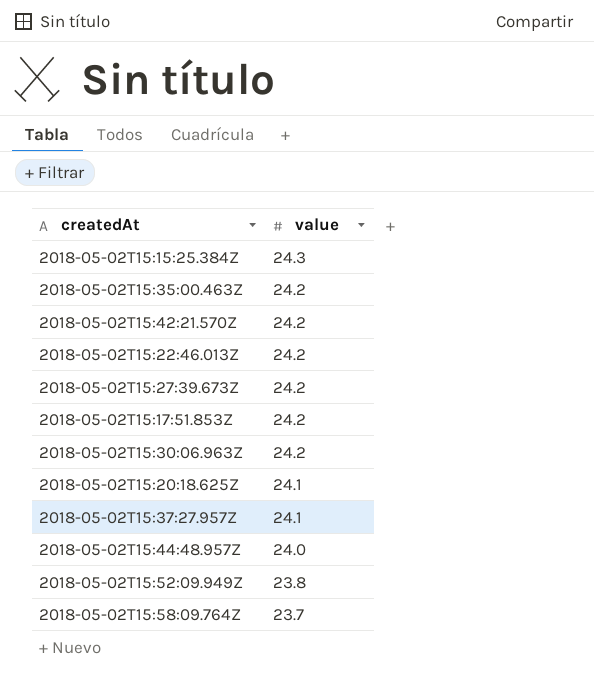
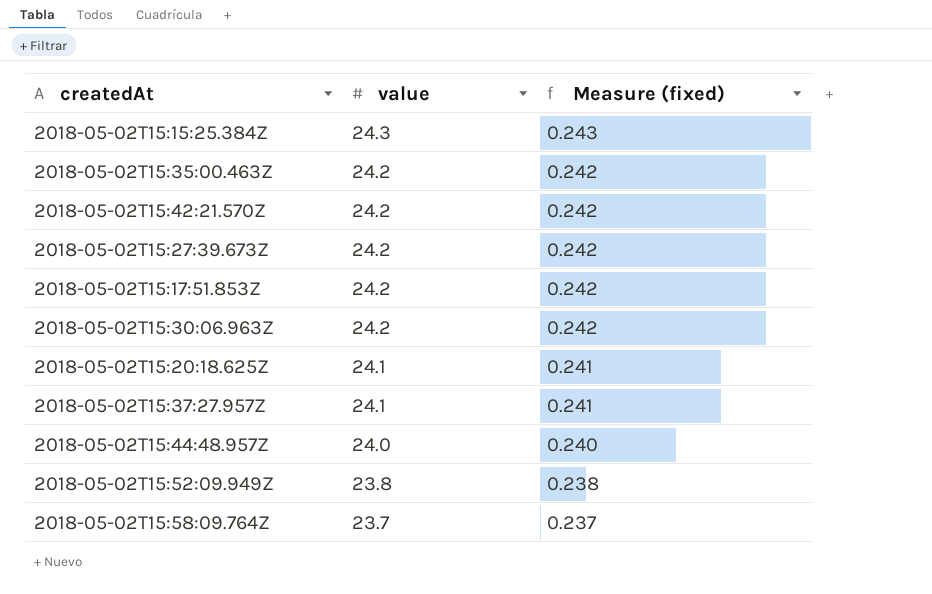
column Measure (fixed) | formula: none -> [value] * 0.01
row 2018-05-02T15:22:46.013Z: 24.2 -> none

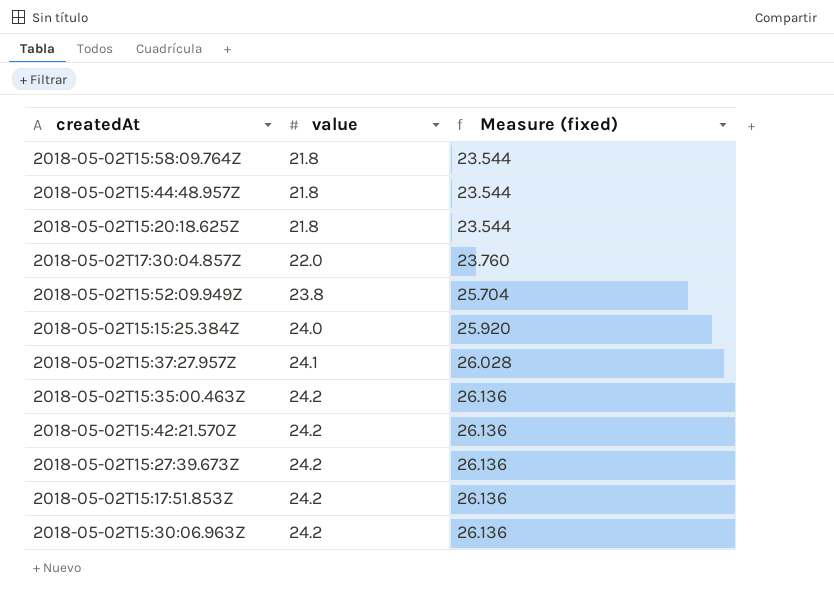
row order: value descending -> value ascending
column Measure (fixed) | formula: [value] * 0.01 -> [value] * 1.08
2018-05-02T15:58:09.764Z | value: 23.7 -> 21.8
2018-05-02T15:44:48.957Z | value: 24.0 -> 21.8
2018-05-02T15:20:18.625Z | value: 24.1 -> 21.8
row 2018-05-02T17:30:04.857Z: none -> 22.0 | 23.760
2018-05-02T15:15:25.384Z | value: 24.3 -> 24.0

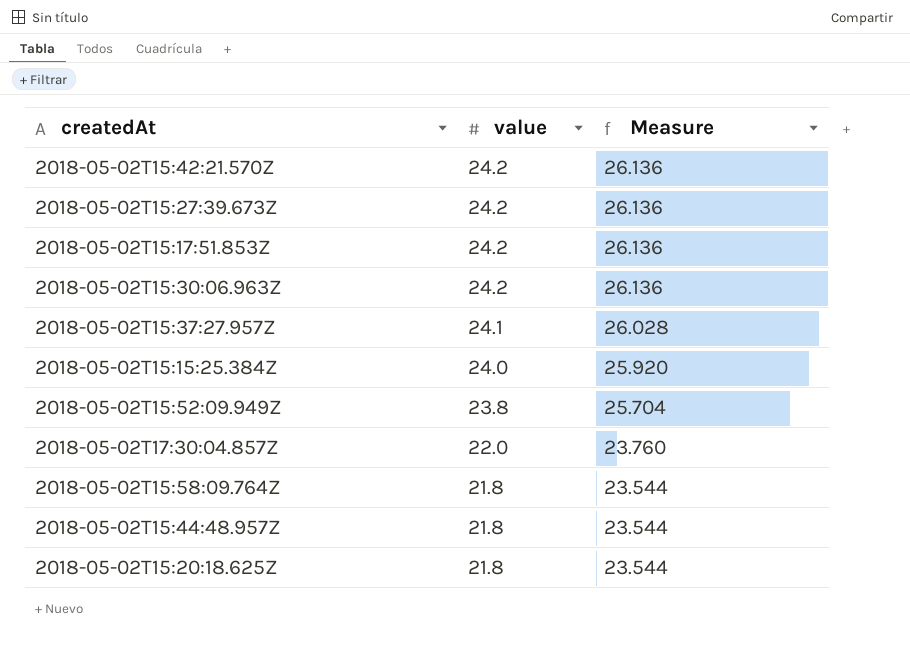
row order: value ascending -> value descending
column name: Measure (fixed) -> Measure
row 2018-05-02T15:35:00.463Z: 24.2 | 26.136 -> none

